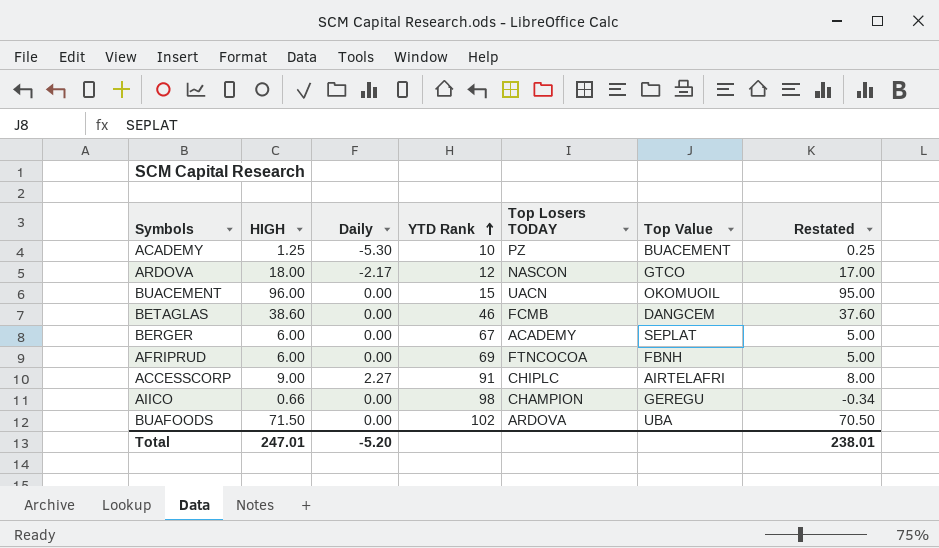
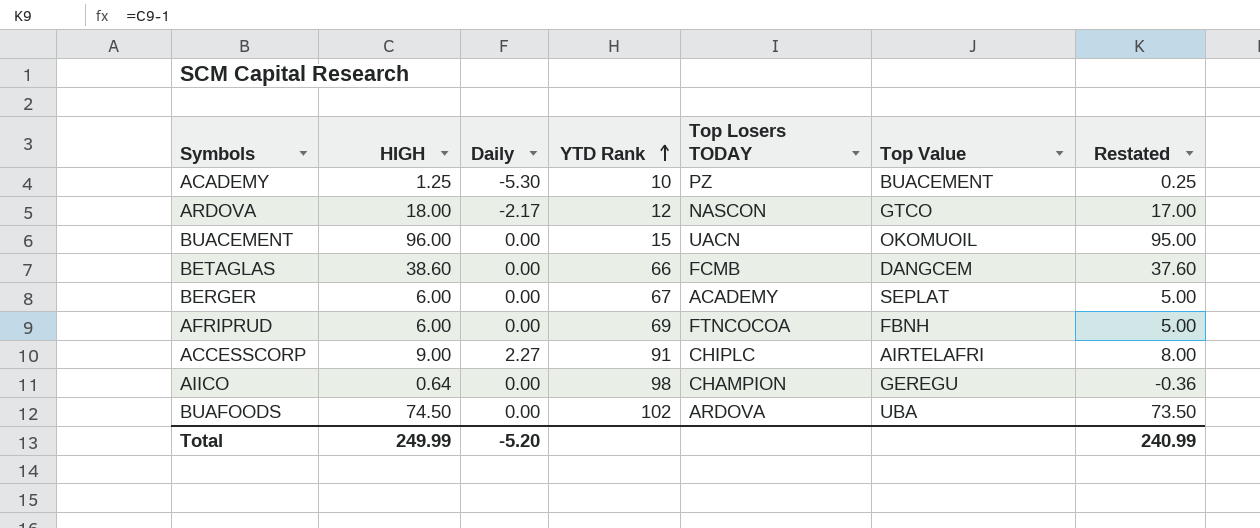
BETAGLAS | YTD Rank: 46 -> 66
AIICO | HIGH: 0.66 -> 0.64
AIICO | Restated: -0.34 -> -0.36
BUAFOODS | HIGH: 71.50 -> 74.50
BUAFOODS | Restated: 70.50 -> 73.50
Total | HIGH: 247.01 -> 249.99
Total | Restated: 238.01 -> 240.99

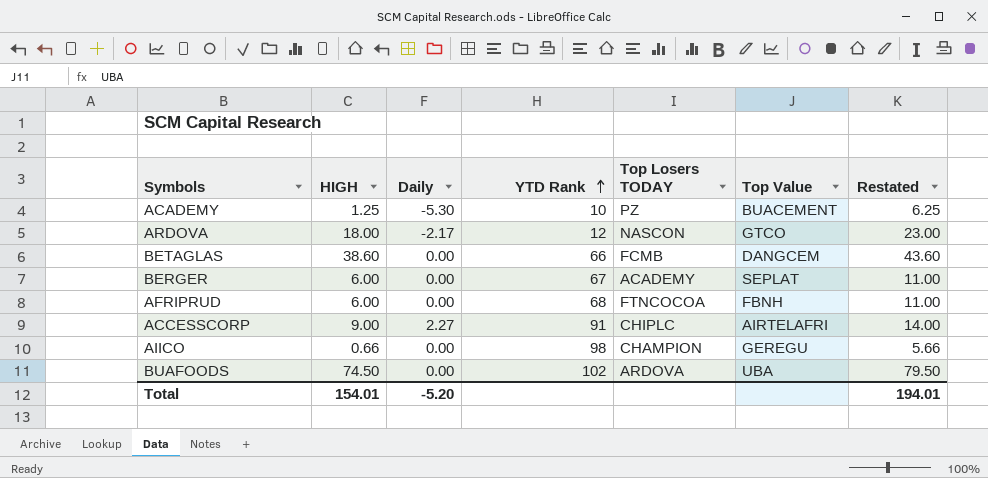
column Restated | formula: [HIGH] - 1 -> [HIGH] + 5
row BUACEMENT: 96.00 | 0.00 | 15 | UACN | OKOMUOIL | 95.00 -> none
AFRIPRUD | YTD Rank: 69 -> 68
AIICO | HIGH: 0.64 -> 0.66
Total | HIGH: 249.99 -> 154.01
Total | Restated: 240.99 -> 194.01

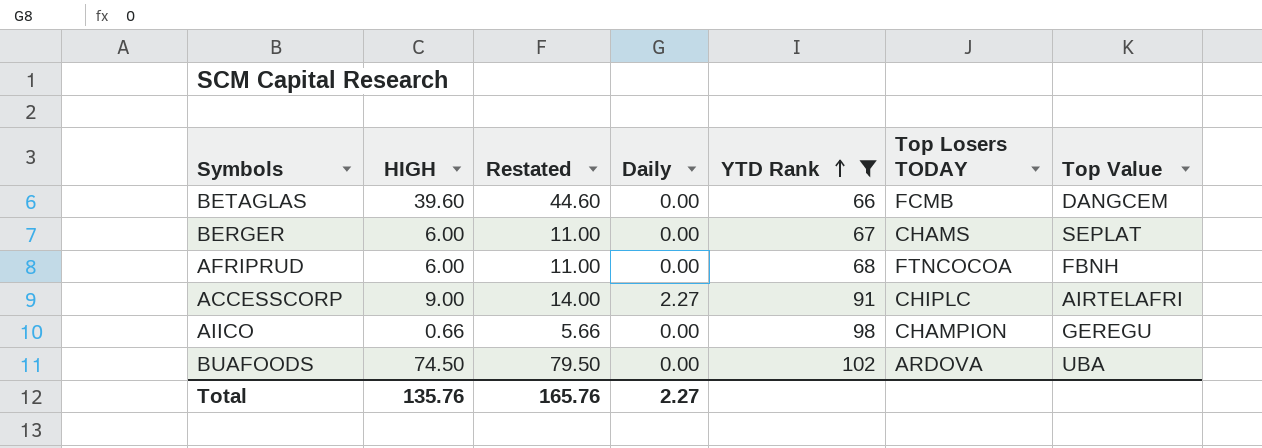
filter: none -> YTD Rank >= 66
column Restated | position: 7 -> 3
BETAGLAS | HIGH: 38.60 -> 39.60
BETAGLAS | Restated: 43.60 -> 44.60
BERGER | Top Losers TODAY: ACADEMY -> CHAMS
Total | HIGH: 154.01 -> 135.76
Total | Restated: 194.01 -> 165.76
Total | Daily: -5.20 -> 2.27

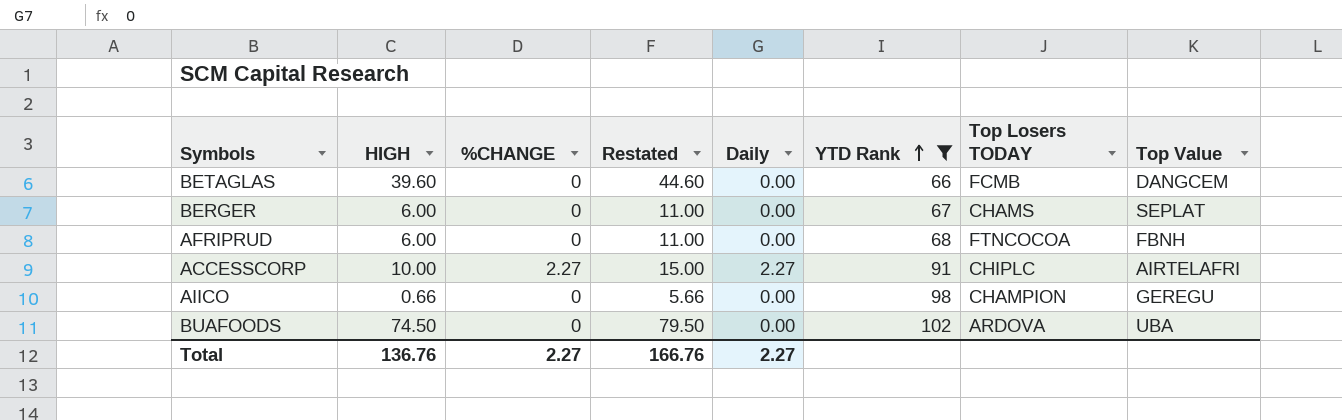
column %CHANGE | position: none -> 3
ACCESSCORP | HIGH: 9.00 -> 10.00
ACCESSCORP | Restated: 14.00 -> 15.00
Total | HIGH: 135.76 -> 136.76
Total | Restated: 165.76 -> 166.76

